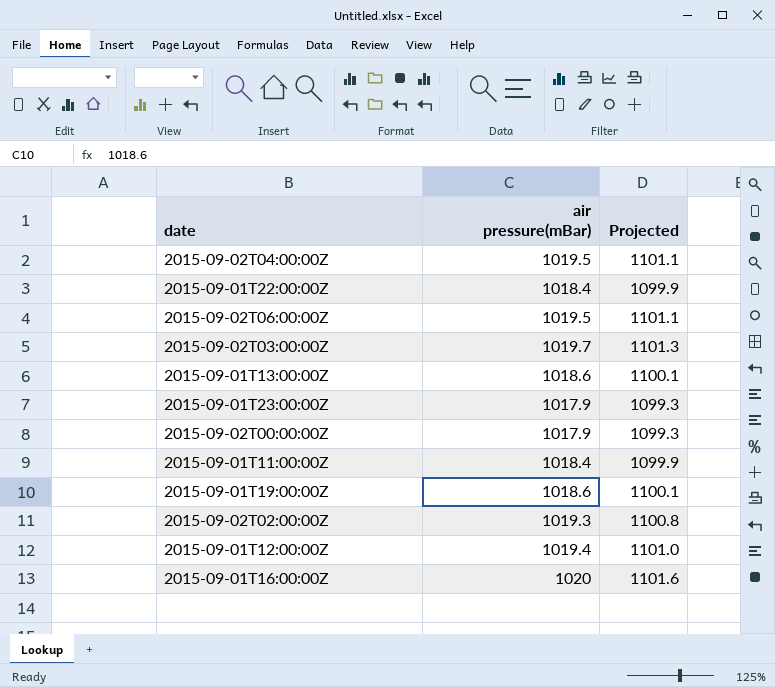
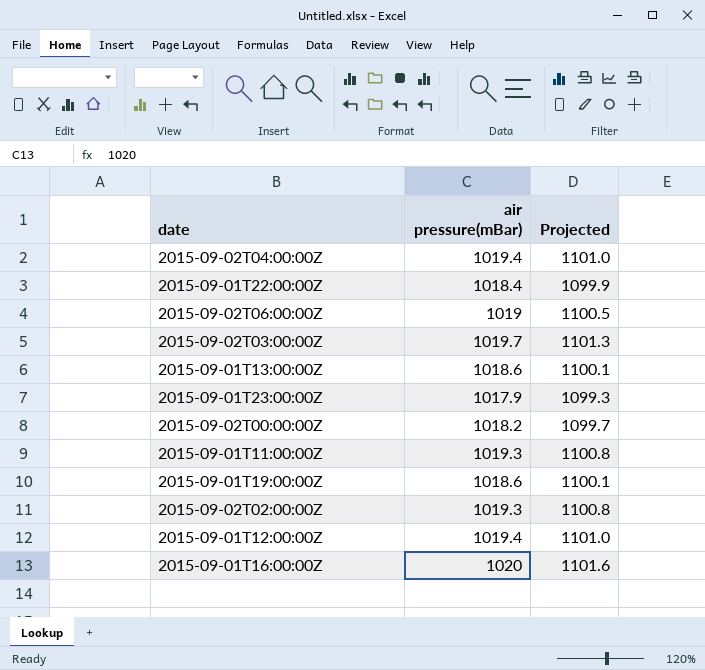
2015-09-02T04:00:00Z | air pressure(mBar): 1019.5 -> 1019.4
2015-09-02T04:00:00Z | Projected: 1101.1 -> 1101.0
2015-09-02T06:00:00Z | air pressure(mBar): 1019.5 -> 1019
2015-09-02T06:00:00Z | Projected: 1101.1 -> 1100.5
2015-09-02T00:00:00Z | air pressure(mBar): 1017.9 -> 1018.2
2015-09-02T00:00:00Z | Projected: 1099.3 -> 1099.7
2015-09-01T11:00:00Z | air pressure(mBar): 1018.4 -> 1019.3
2015-09-01T11:00:00Z | Projected: 1099.9 -> 1100.8

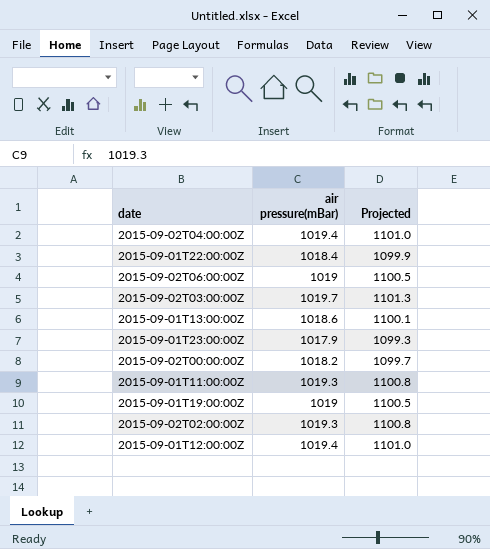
row 2015-09-01T16:00:00Z: 1020 | 1101.6 -> none
2015-09-01T19:00:00Z | air pressure(mBar): 1018.6 -> 1019
2015-09-01T19:00:00Z | Projected: 1100.1 -> 1100.5

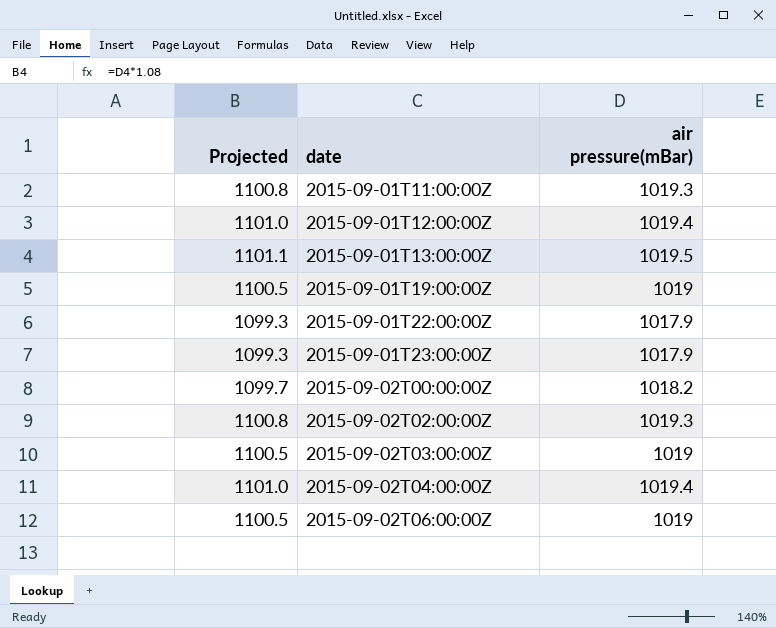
row order: none -> date ascending
column Projected | position: 3 -> 1
2015-09-01T13:00:00Z | Projected: 1100.1 -> 1101.1
2015-09-01T13:00:00Z | air pressure(mBar): 1018.6 -> 1019.5
2015-09-01T22:00:00Z | Projected: 1099.9 -> 1099.3
2015-09-01T22:00:00Z | air pressure(mBar): 1018.4 -> 1017.9
2015-09-02T03:00:00Z | Projected: 1101.3 -> 1100.5
2015-09-02T03:00:00Z | air pressure(mBar): 1019.7 -> 1019

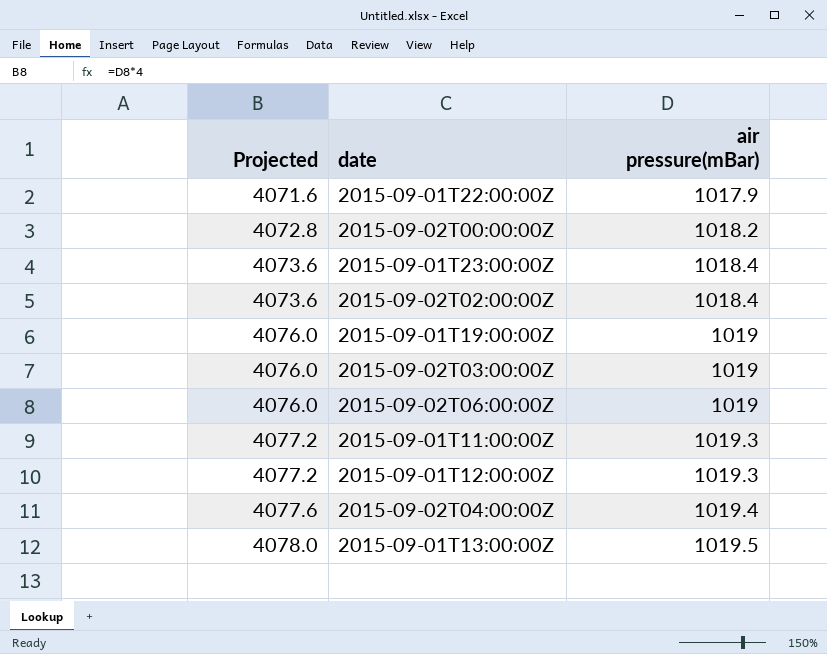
row order: date ascending -> Projected ascending
column Projected | formula: [air pressure(mBar)] * 1.08 -> [air pressure(mBar)] * 4
2015-09-01T23:00:00Z | air pressure(mBar): 1017.9 -> 1018.4
2015-09-02T02:00:00Z | air pressure(mBar): 1019.3 -> 1018.4
2015-09-01T12:00:00Z | air pressure(mBar): 1019.4 -> 1019.3

